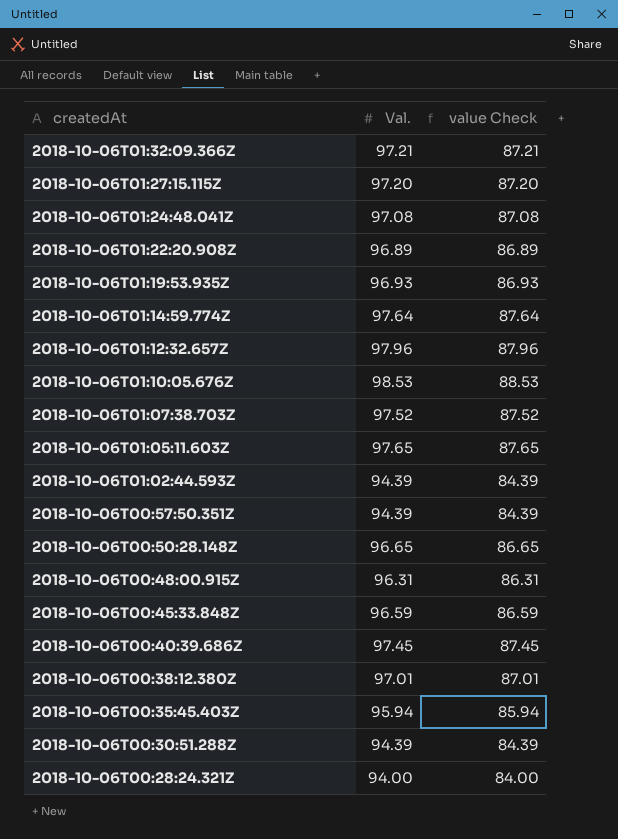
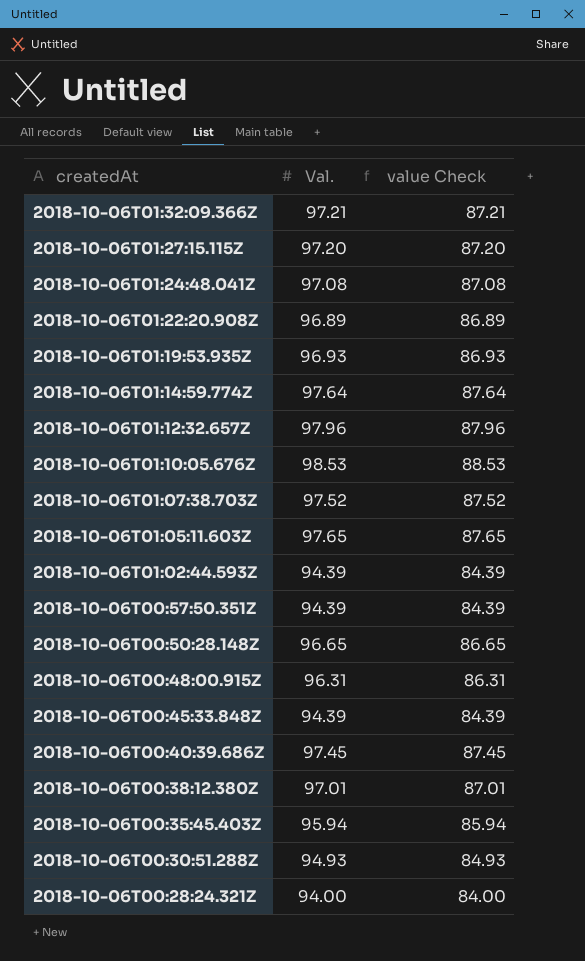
2018-10-06T00:45:33.848Z | Val.: 96.59 -> 94.39
2018-10-06T00:45:33.848Z | value Check: 86.59 -> 84.39
2018-10-06T00:30:51.288Z | Val.: 94.39 -> 94.93
2018-10-06T00:30:51.288Z | value Check: 84.39 -> 84.93

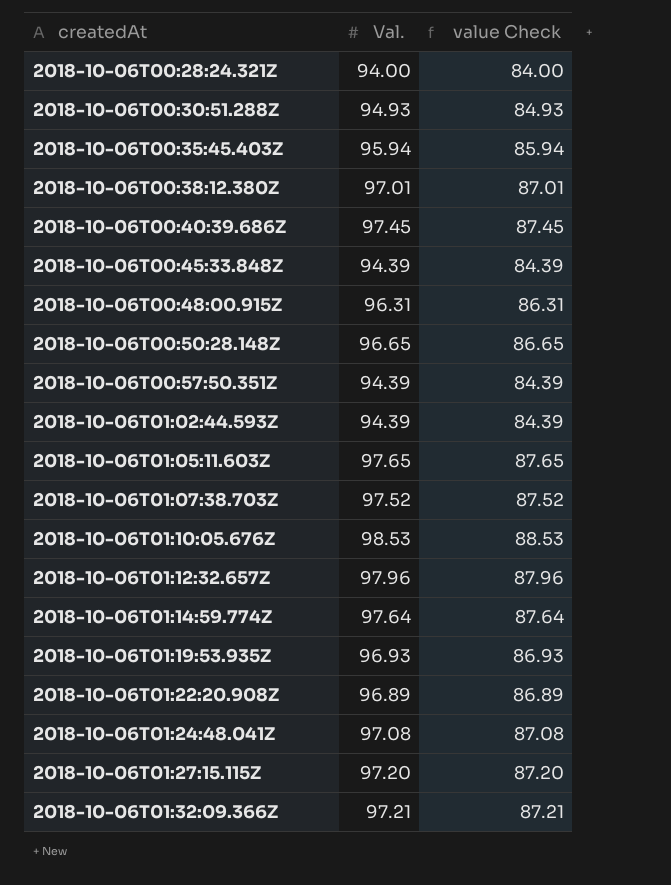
row order: createdAt descending -> createdAt ascending

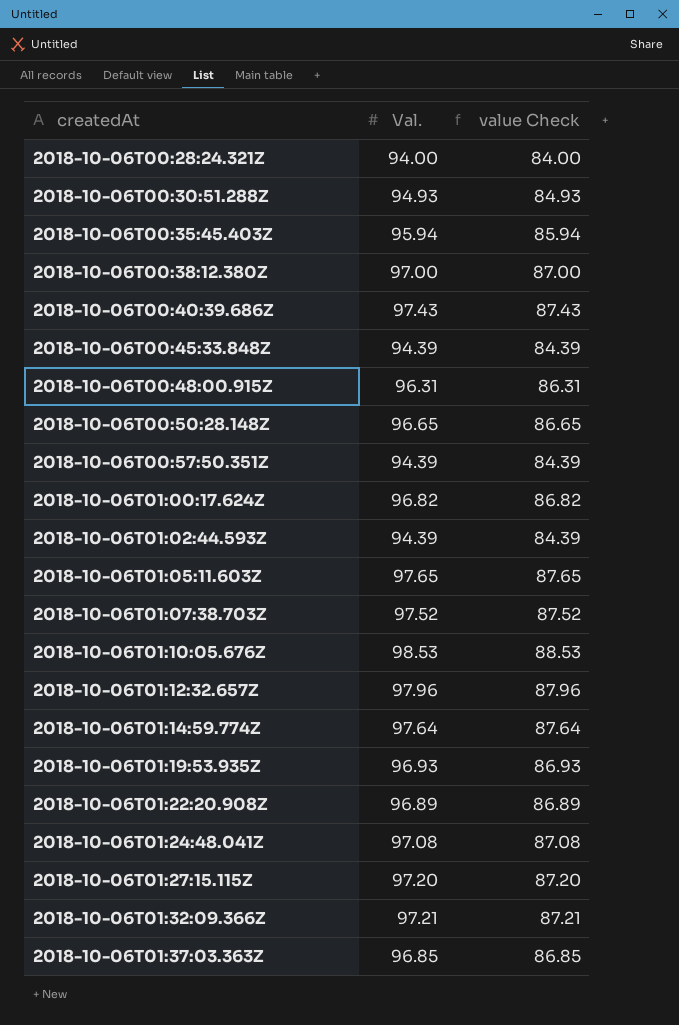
2018-10-06T00:38:12.380Z | Val.: 97.01 -> 97.00
2018-10-06T00:38:12.380Z | value Check: 87.01 -> 87.00
2018-10-06T00:40:39.686Z | Val.: 97.45 -> 97.43
2018-10-06T00:40:39.686Z | value Check: 87.45 -> 87.43
row 2018-10-06T01:00:17.624Z: none -> 96.82 | 86.82
row 2018-10-06T01:37:03.363Z: none -> 96.85 | 86.85

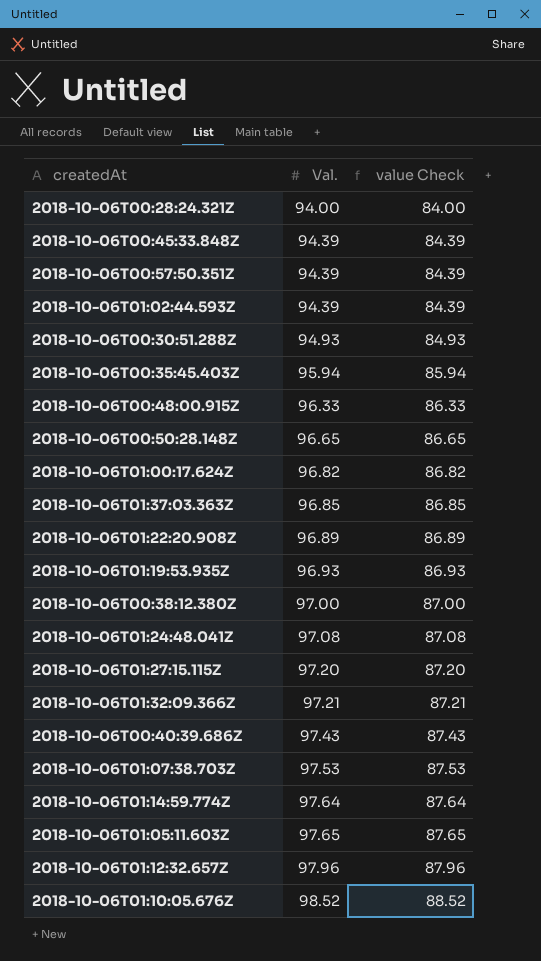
row order: createdAt ascending -> Val. ascending
2018-10-06T00:48:00.915Z | Val.: 96.31 -> 96.33
2018-10-06T00:48:00.915Z | value Check: 86.31 -> 86.33
2018-10-06T01:07:38.703Z | Val.: 97.52 -> 97.53
2018-10-06T01:07:38.703Z | value Check: 87.52 -> 87.53
2018-10-06T01:10:05.676Z | Val.: 98.53 -> 98.52
2018-10-06T01:10:05.676Z | value Check: 88.53 -> 88.52

